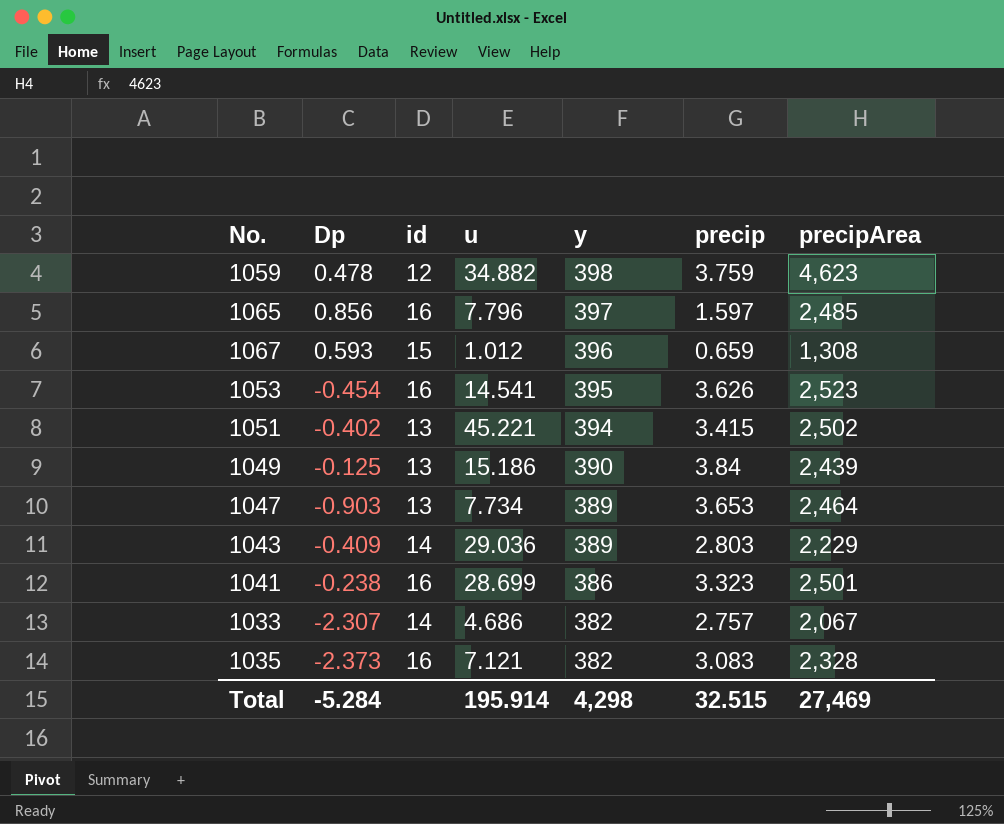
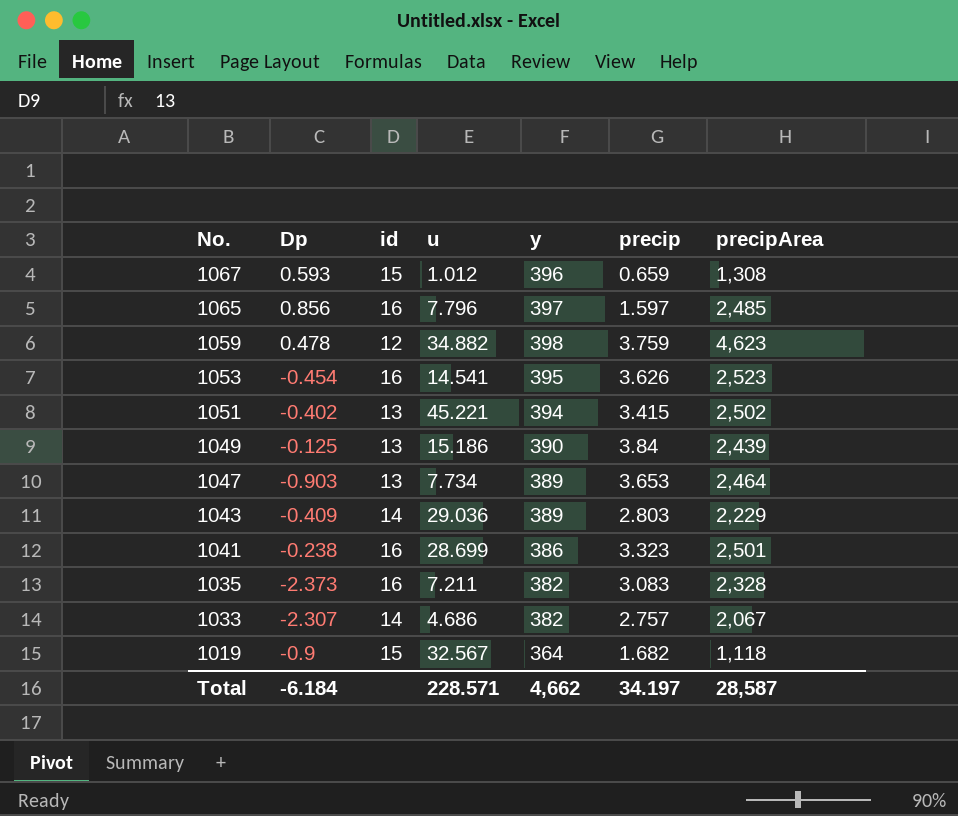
row order: y descending -> No. descending
1035 | u: 7.121 -> 7.211
row 1019: none -> -0.9 | 15 | 32.567 | 364 | 1.682 | 1,118
Total | Dp: -5.284 -> -6.184
Total | u: 195.914 -> 228.571
Total | y: 4,298 -> 4,662
Total | precip: 32.515 -> 34.197
Total | precipArea: 27,469 -> 28,587

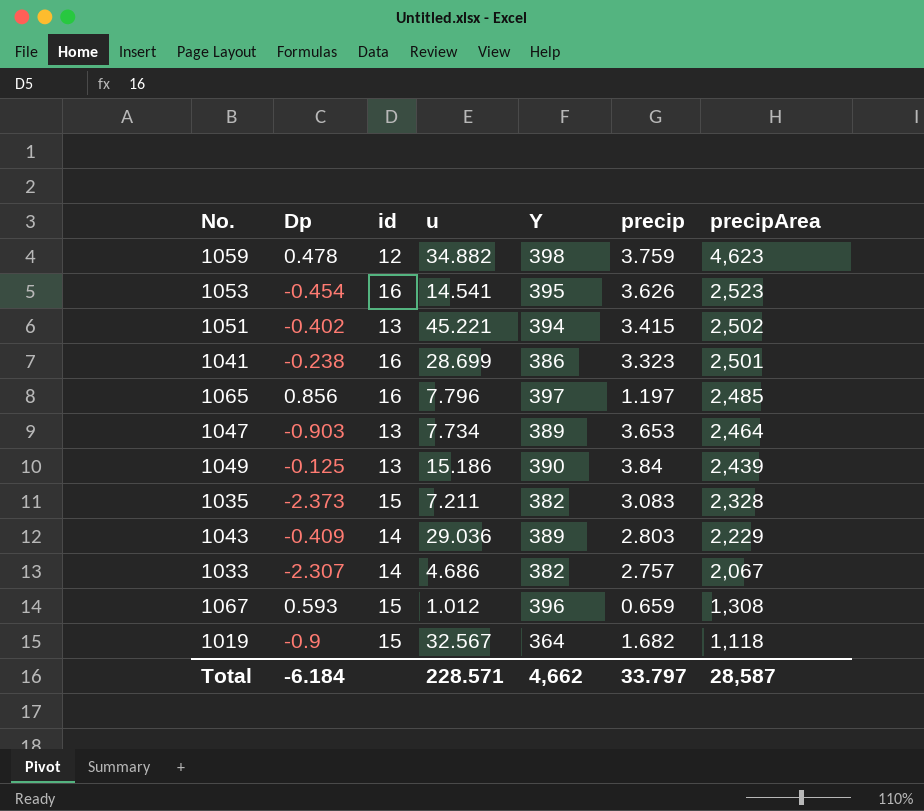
row order: No. descending -> precipArea descending
column name: y -> Y
1065 | precip: 1.597 -> 1.197
1035 | id: 16 -> 15
Total | precip: 34.197 -> 33.797

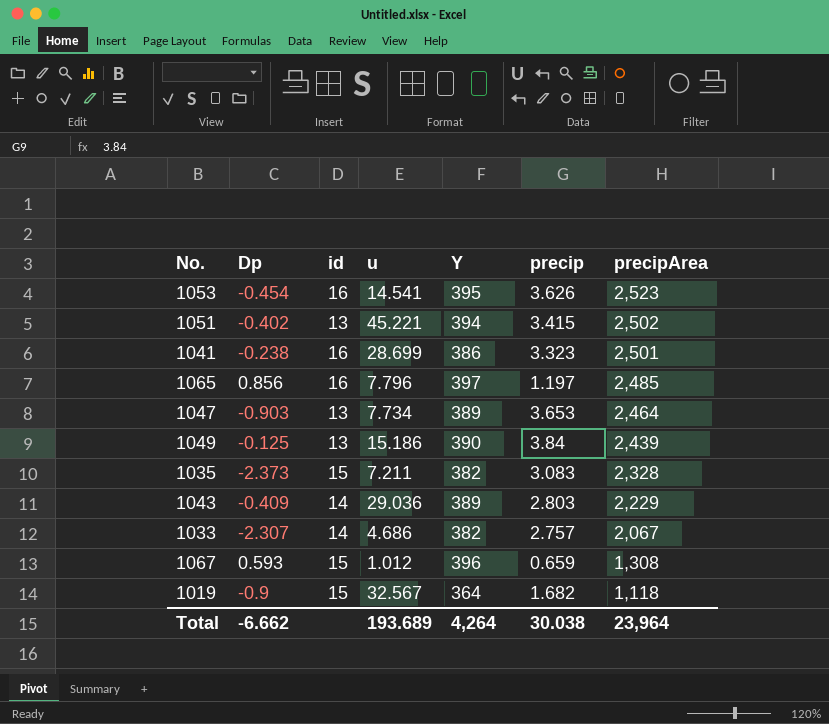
row 1059: 0.478 | 12 | 34.882 | 398 | 3.759 | 4,623 -> none
Total | Dp: -6.184 -> -6.662
Total | u: 228.571 -> 193.689
Total | Y: 4,662 -> 4,264
Total | precip: 33.797 -> 30.038
Total | precipArea: 28,587 -> 23,964

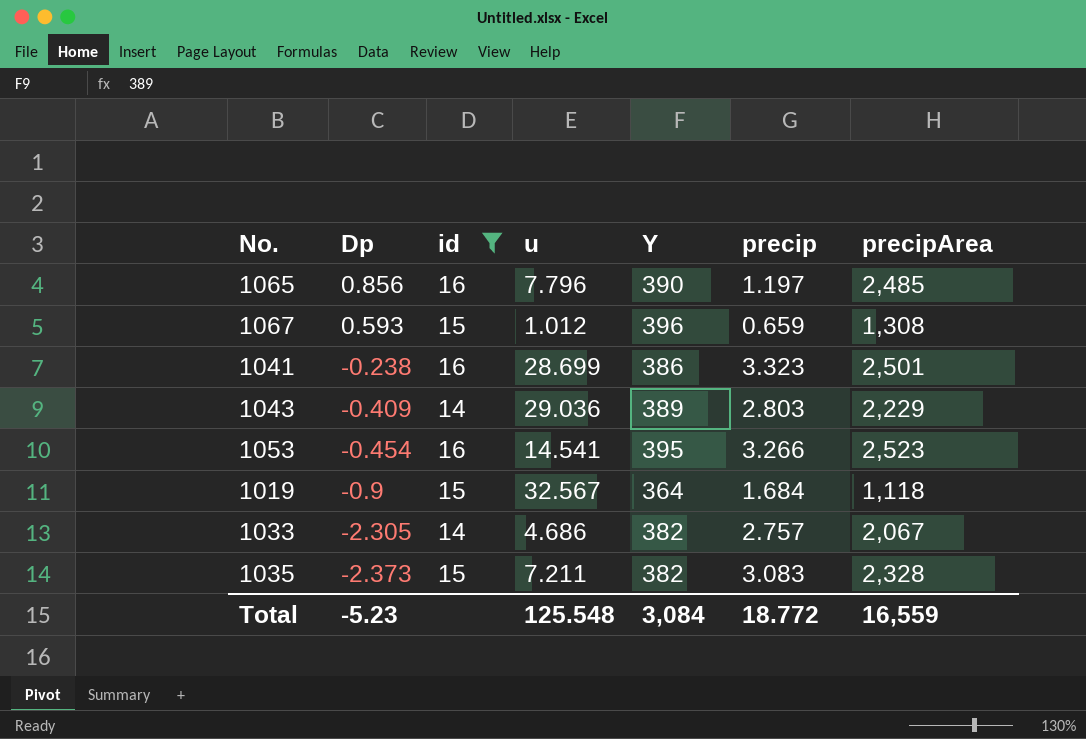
filter: none -> id != 13
row order: precipArea descending -> Dp descending
1065 | Y: 397 -> 390
1053 | precip: 3.626 -> 3.266
1019 | precip: 1.682 -> 1.684
1033 | Dp: -2.307 -> -2.305
Total | Dp: -6.662 -> -5.23
Total | u: 193.689 -> 125.548
Total | Y: 4,264 -> 3,084
Total | precip: 30.038 -> 18.772
Total | precipArea: 23,964 -> 16,559

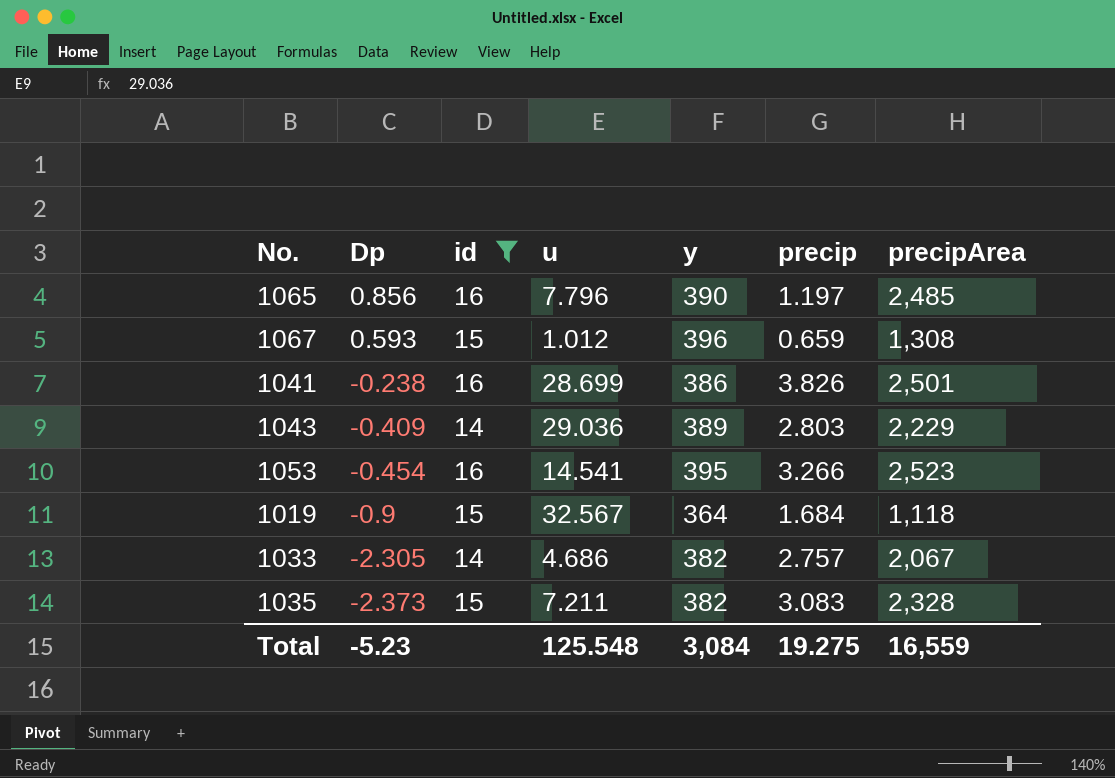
column name: Y -> y
1041 | precip: 3.323 -> 3.826
Total | precip: 18.772 -> 19.275

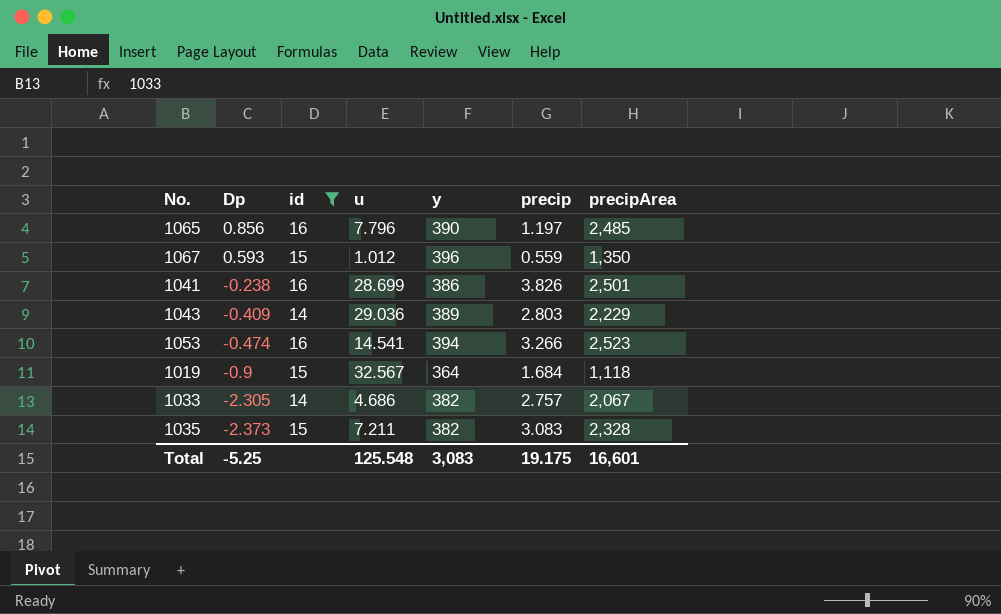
1067 | precip: 0.659 -> 0.559
1067 | precipArea: 1,308 -> 1,350
1053 | Dp: -0.454 -> -0.474
1053 | y: 395 -> 394
Total | Dp: -5.23 -> -5.25
Total | y: 3,084 -> 3,083
Total | precip: 19.275 -> 19.175
Total | precipArea: 16,559 -> 16,601

